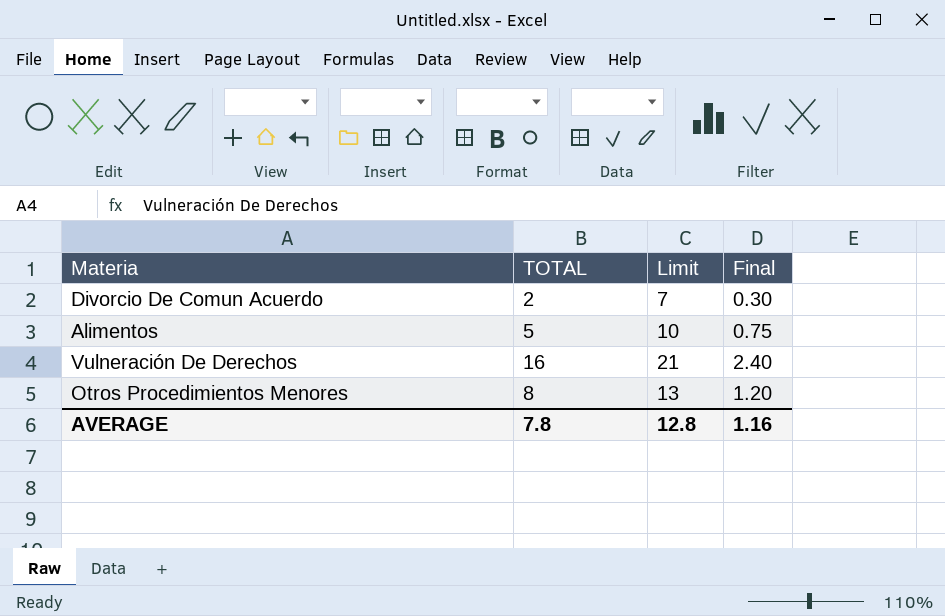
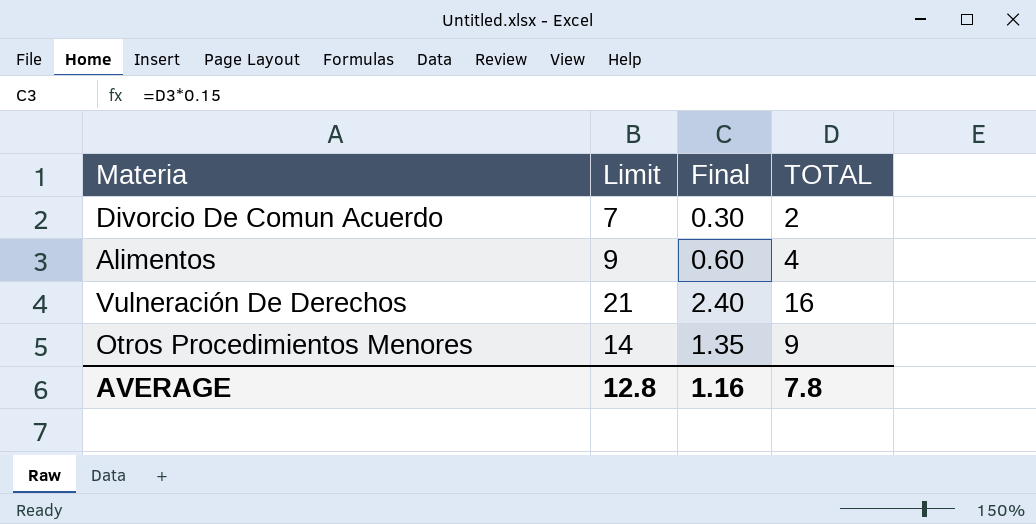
column TOTAL | position: 2 -> 4
Alimentos | Limit: 10 -> 9
Alimentos | Final: 0.75 -> 0.60
Alimentos | TOTAL: 5 -> 4
Otros Procedimientos Menores | Limit: 13 -> 14
Otros Procedimientos Menores | Final: 1.20 -> 1.35
Otros Procedimientos Menores | TOTAL: 8 -> 9

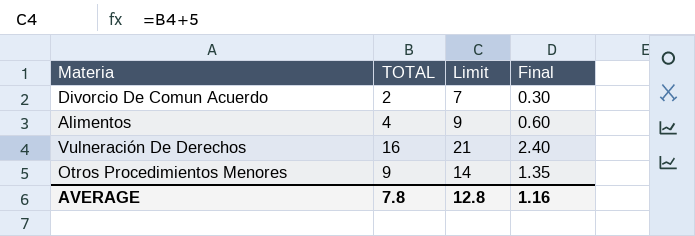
column TOTAL | position: 4 -> 2

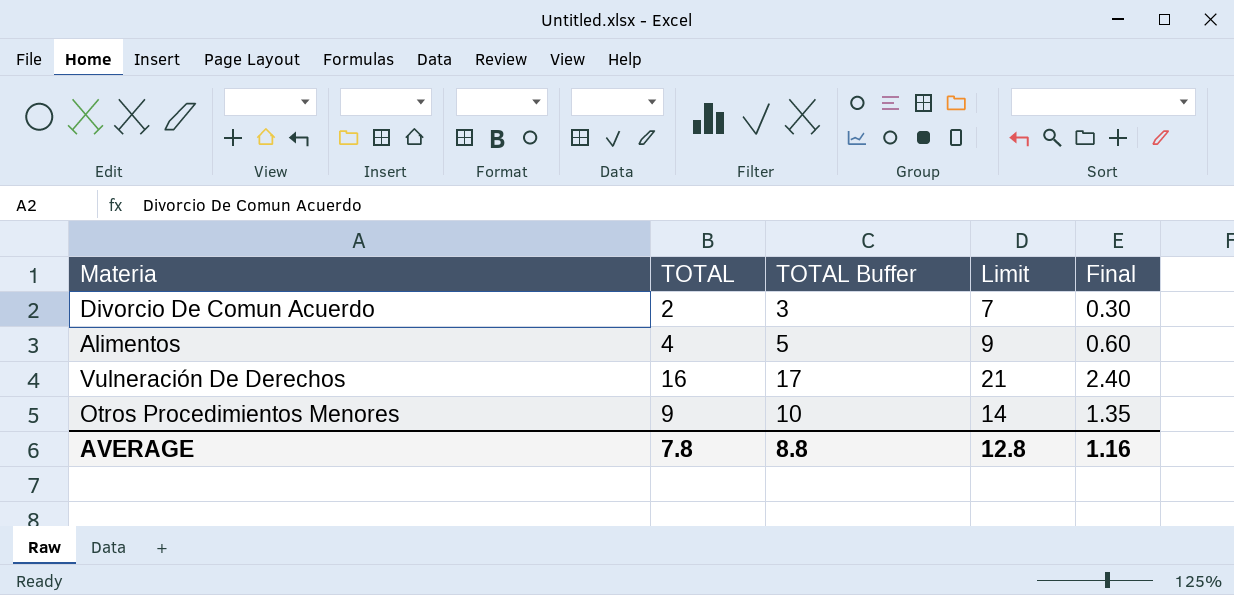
column TOTAL Buffer | formula: none -> [TOTAL] + 1

